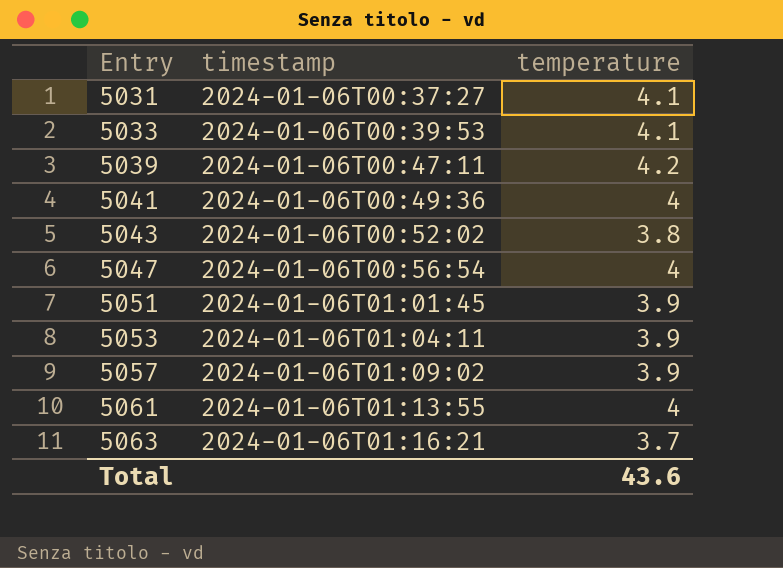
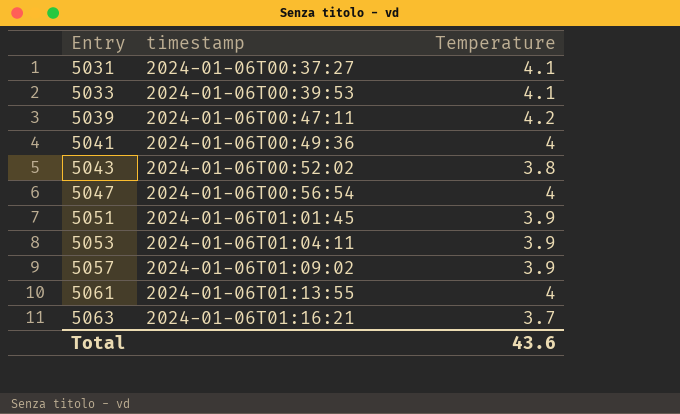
column name: temperature -> Temperature

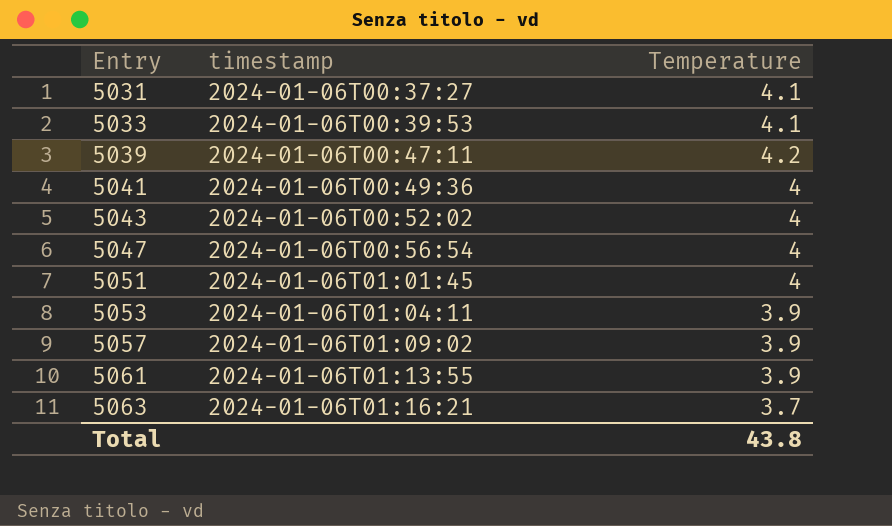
5043 | Temperature: 3.8 -> 4
5051 | Temperature: 3.9 -> 4
5061 | Temperature: 4 -> 3.9
Total | Temperature: 43.6 -> 43.8

